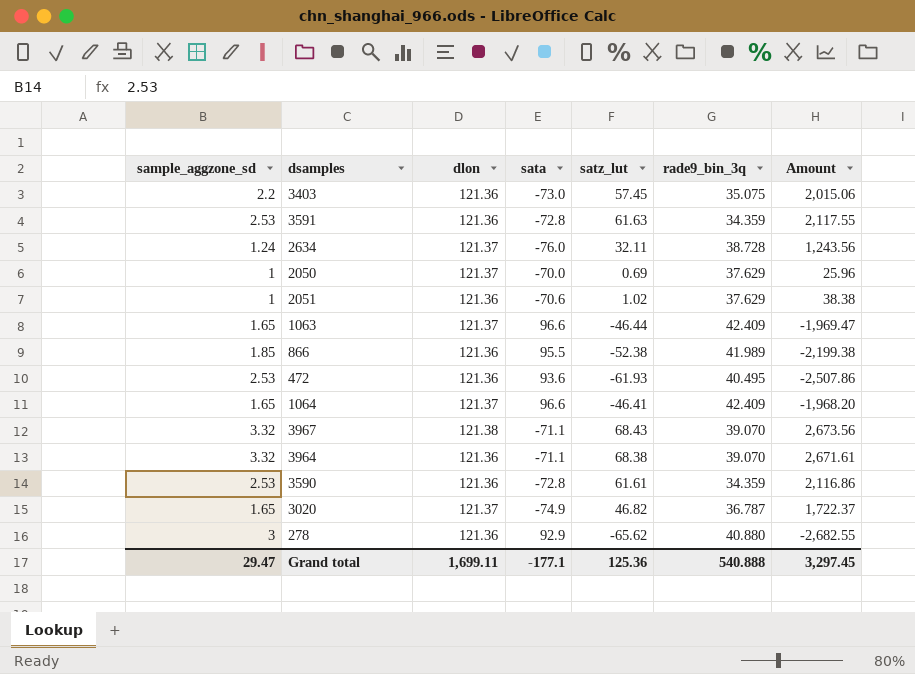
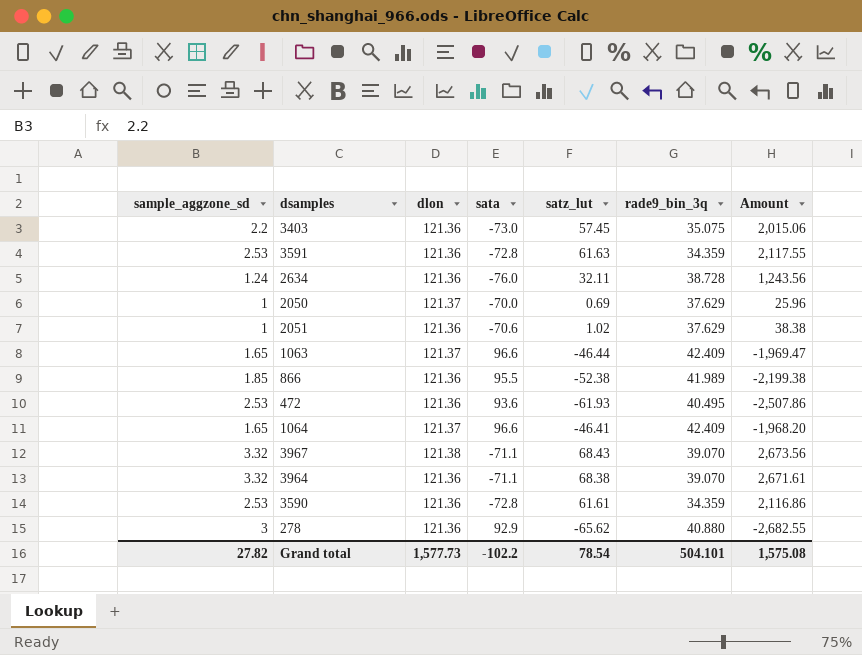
row 3020: 1.65 | 121.37 | -74.9 | 46.82 | 36.787 | 1,722.37 -> none
2634 | dlon: 121.37 -> 121.36
Grand total | sample_aggzone_sd: 29.47 -> 27.82
Grand total | dlon: 1,699.11 -> 1,577.73
Grand total | sata: -177.1 -> -102.2
Grand total | satz_lut: 125.36 -> 78.54
Grand total | rade9_bin_3q: 540.888 -> 504.101
Grand total | Amount: 3,297.45 -> 1,575.08

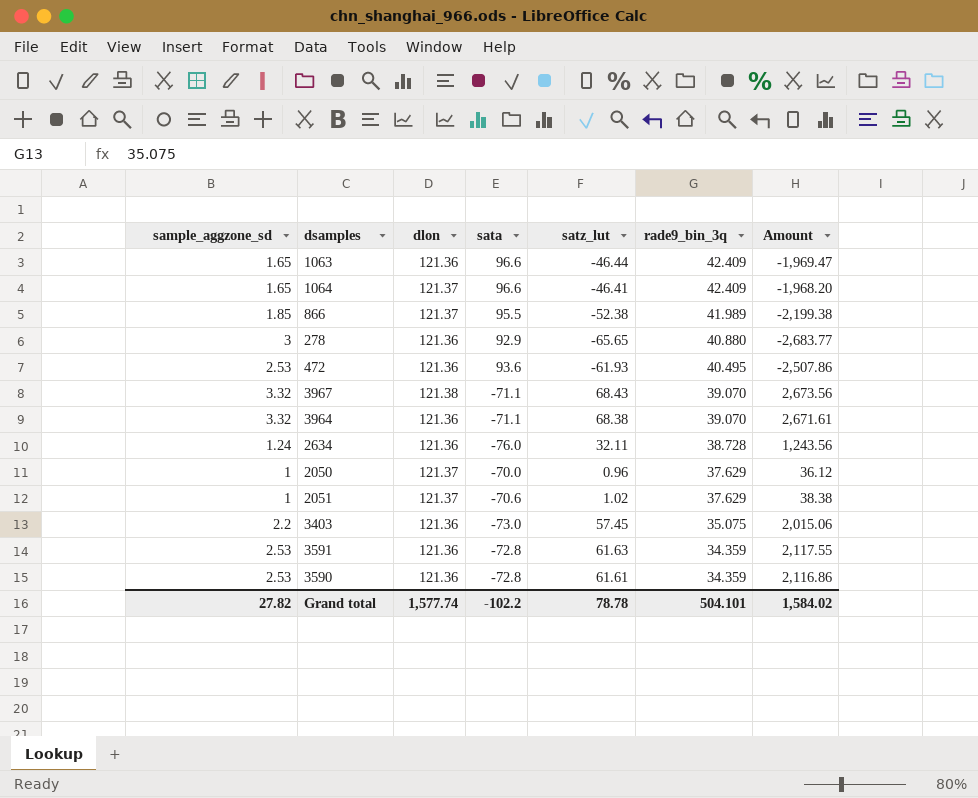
row order: none -> rade9_bin_3q descending
1063 | dlon: 121.37 -> 121.36
866 | dlon: 121.36 -> 121.37
278 | satz_lut: -65.62 -> -65.65
278 | Amount: -2,682.55 -> -2,683.77
2050 | satz_lut: 0.69 -> 0.96
2050 | Amount: 25.96 -> 36.12
2051 | dlon: 121.36 -> 121.37
Grand total | dlon: 1,577.73 -> 1,577.74
Grand total | satz_lut: 78.54 -> 78.78
Grand total | Amount: 1,575.08 -> 1,584.02

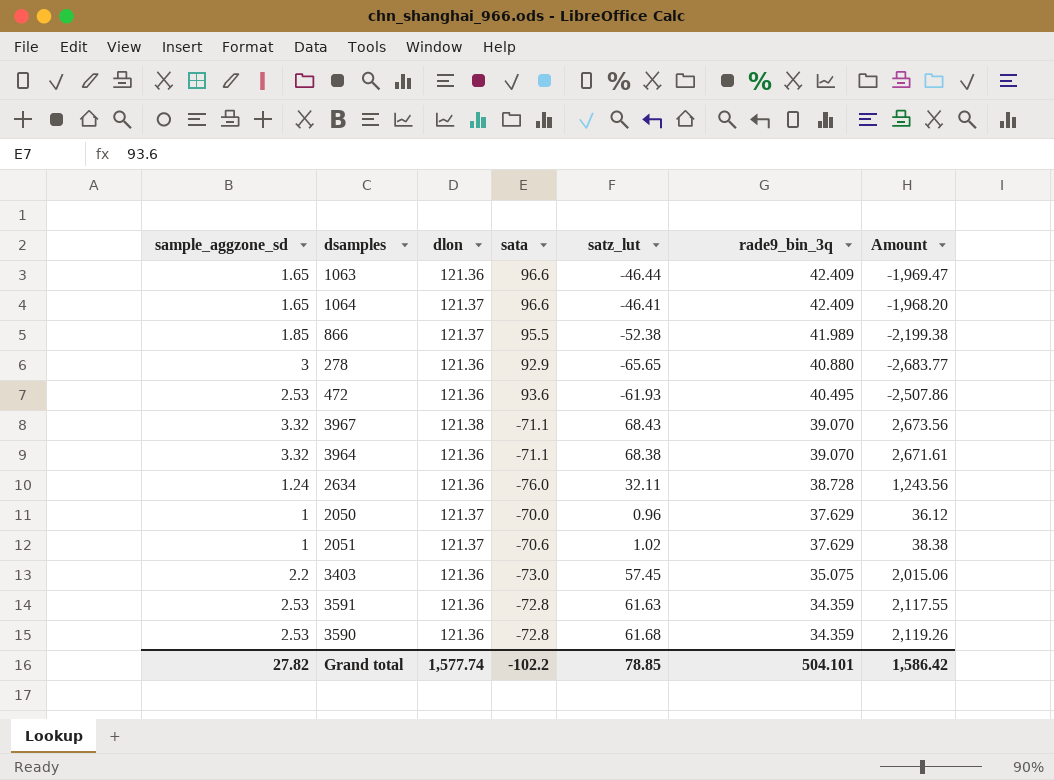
3590 | satz_lut: 61.61 -> 61.68
3590 | Amount: 2,116.86 -> 2,119.26
Grand total | satz_lut: 78.78 -> 78.85
Grand total | Amount: 1,584.02 -> 1,586.42

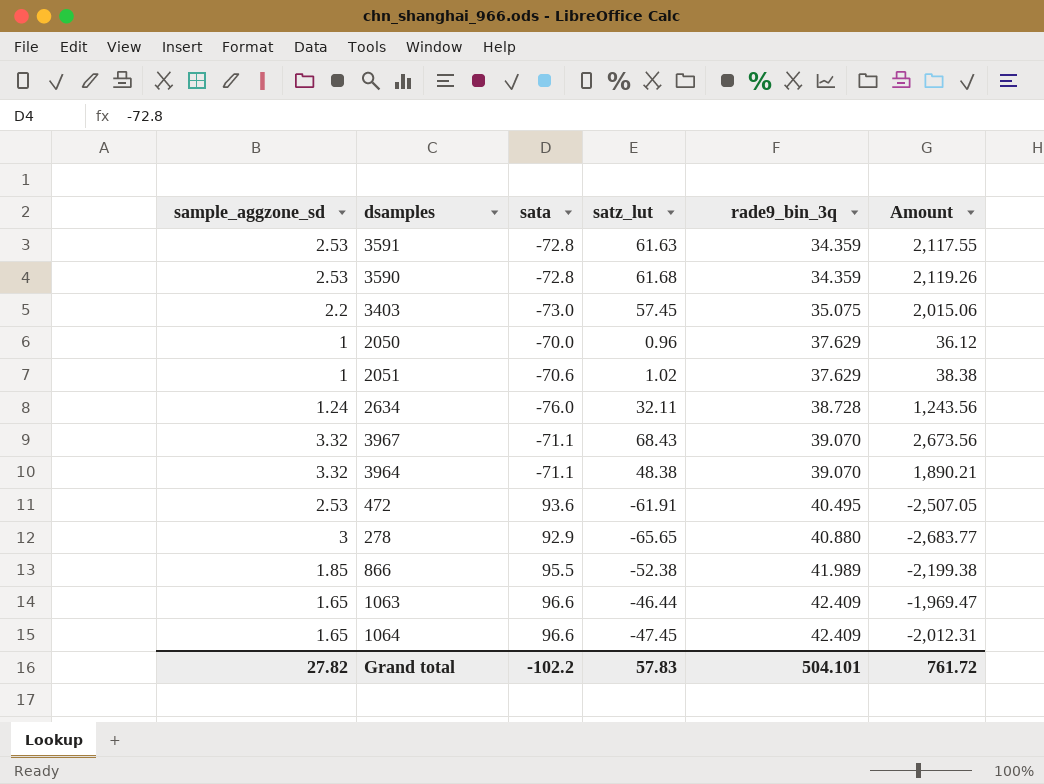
row order: rade9_bin_3q descending -> rade9_bin_3q ascending
column dlon | position: 3 -> none
3964 | satz_lut: 68.38 -> 48.38
3964 | Amount: 2,671.61 -> 1,890.21
472 | satz_lut: -61.93 -> -61.91
472 | Amount: -2,507.86 -> -2,507.05
1064 | satz_lut: -46.41 -> -47.45
1064 | Amount: -1,968.20 -> -2,012.31
Grand total | satz_lut: 78.85 -> 57.83
Grand total | Amount: 1,586.42 -> 761.72

